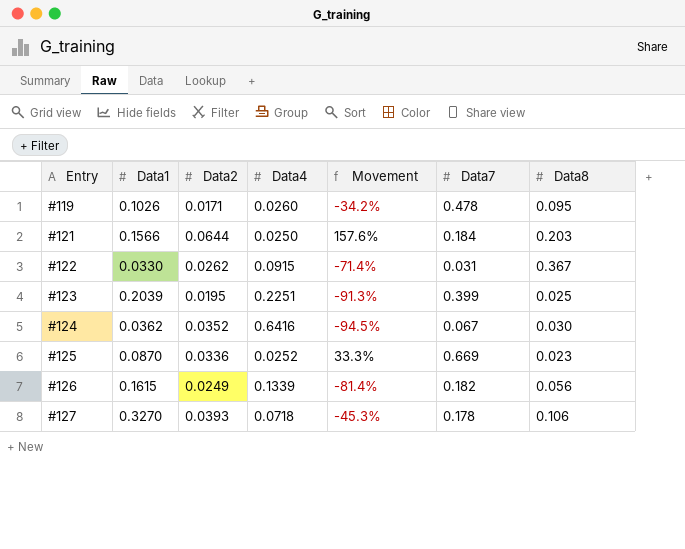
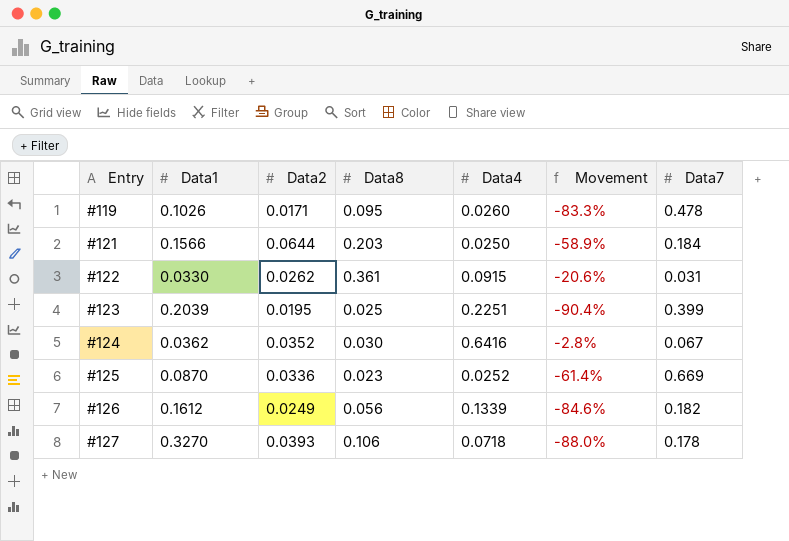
column Data8 | position: 7 -> 4
column Movement | formula: ([Data2] - [Data4]) / [Data4] -> ([Data2] - [Data1]) / [Data1]
#122 | Data8: 0.367 -> 0.361
#126 | Data1: 0.1615 -> 0.1612

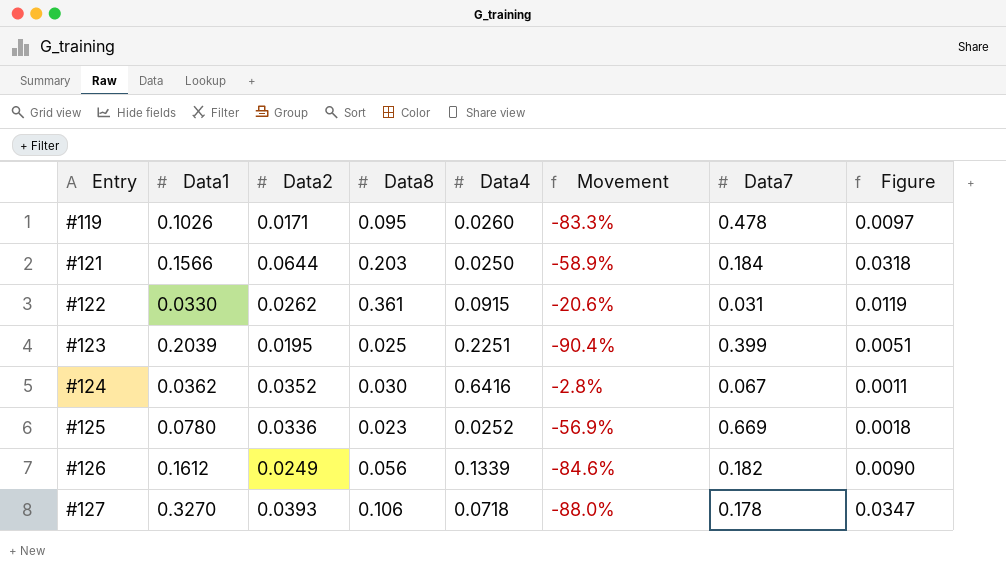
column Figure | formula: none -> [Data1] * [Data8]
#125 | Data1: 0.0870 -> 0.0780
#125 | Movement: -61.4% -> -56.9%

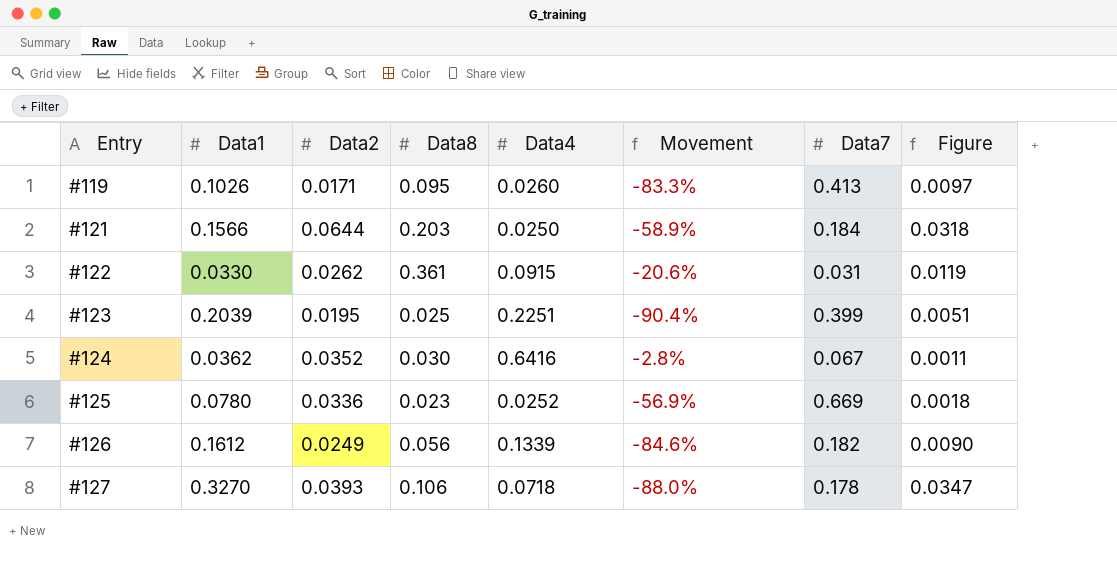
#119 | Data7: 0.478 -> 0.413

